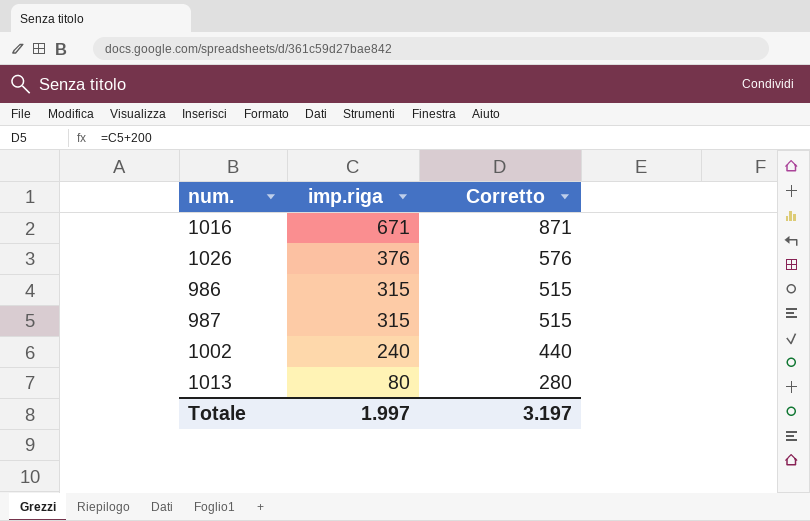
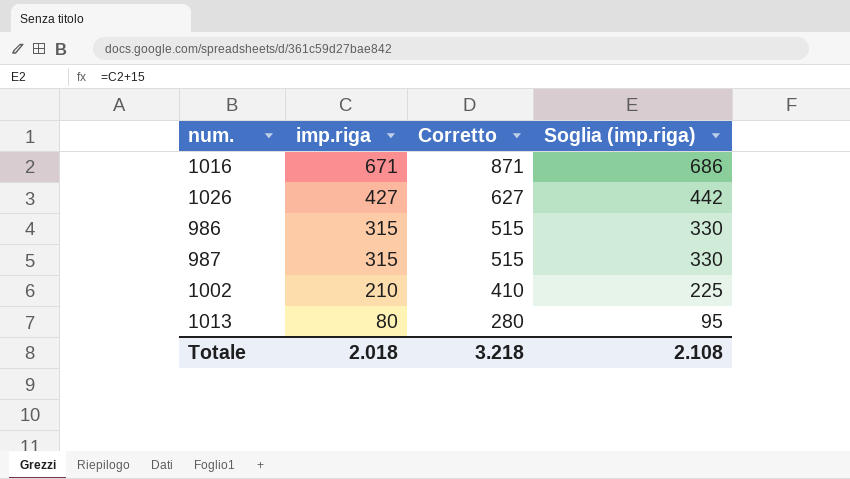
column Soglia (imp.riga) | formula: none -> [imp.riga] + 15
1026 | imp.riga: 376 -> 427
1026 | Corretto: 576 -> 627
1002 | imp.riga: 240 -> 210
1002 | Corretto: 440 -> 410
Totale | imp.riga: 1.997 -> 2.018
Totale | Corretto: 3.197 -> 3.218

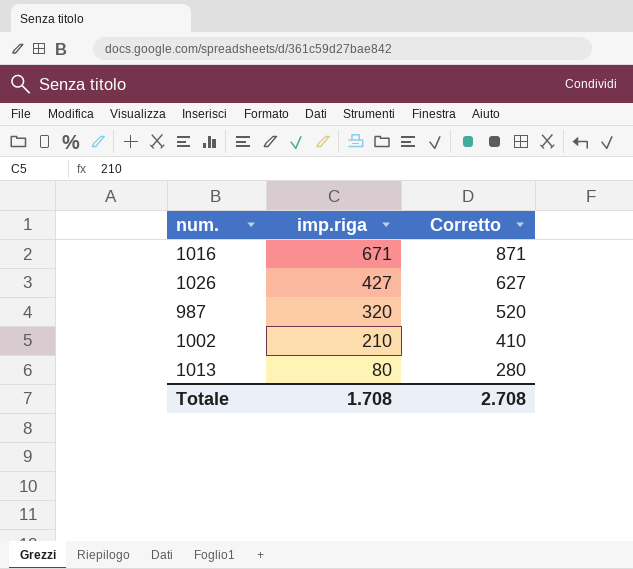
column Soglia (imp.riga) | formula: [imp.riga] + 15 -> none
row 986: 315 | 515 | 330 -> none
987 | imp.riga: 315 -> 320
987 | Corretto: 515 -> 520
Totale | imp.riga: 2.018 -> 1.708
Totale | Corretto: 3.218 -> 2.708

